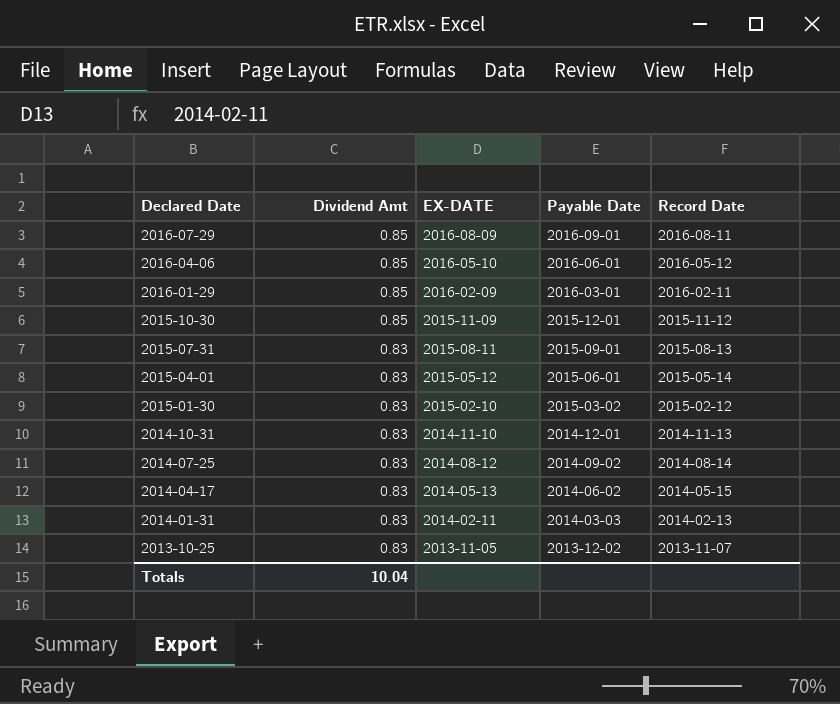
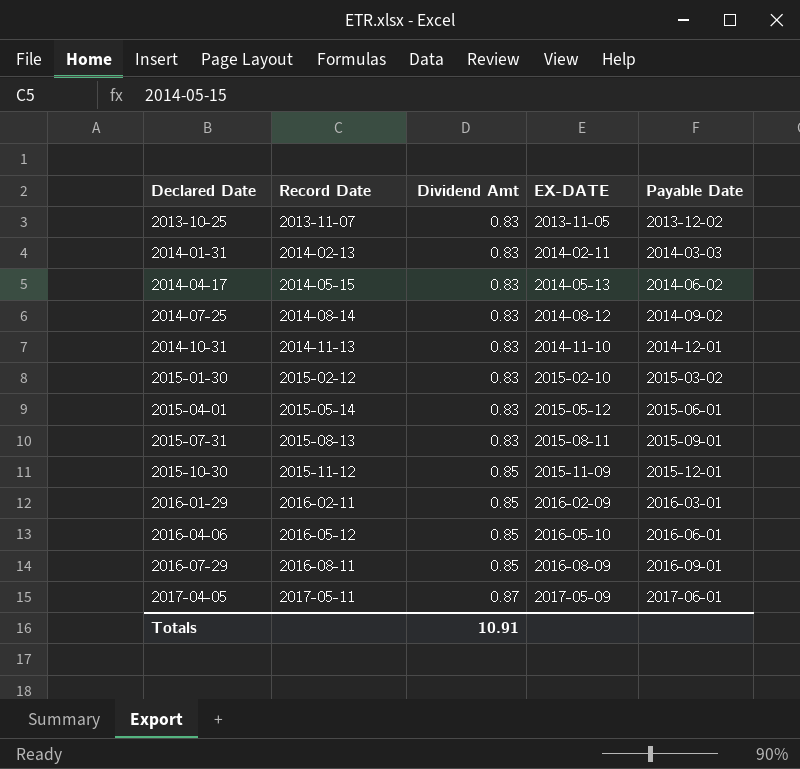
row order: Declared Date descending -> Declared Date ascending
column Record Date | position: 5 -> 2
row 2017-04-05: none -> 2017-05-11 | 0.87 | 2017-05-09 | 2017-06-01
Totals | Dividend Amt: 10.04 -> 10.91

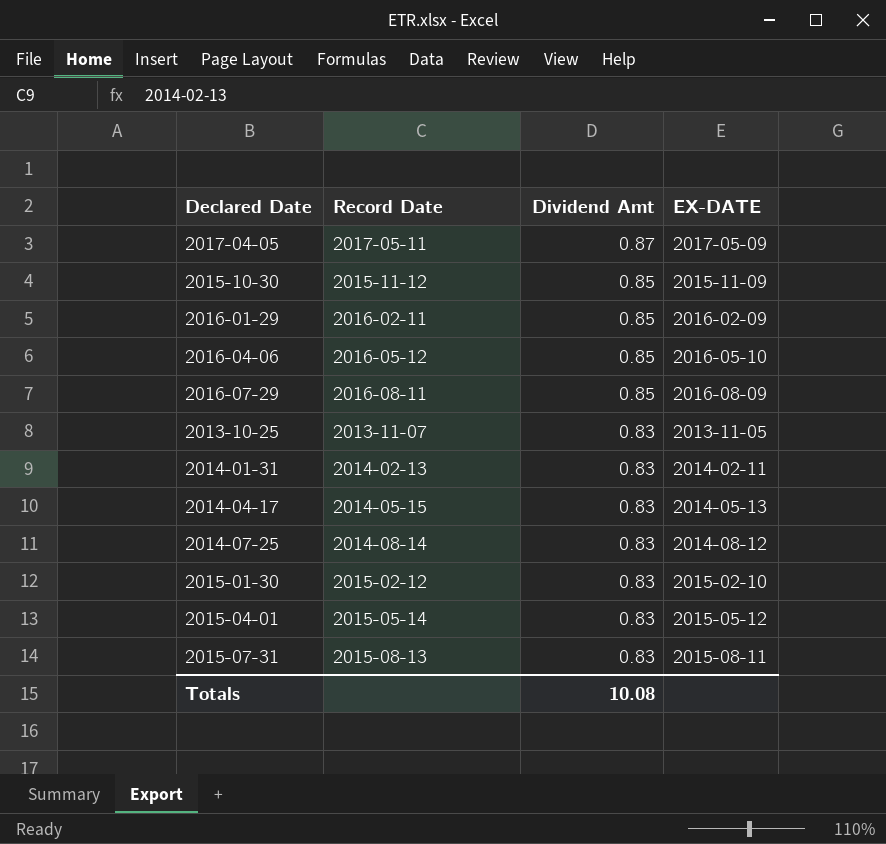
row order: Declared Date ascending -> Dividend Amt descending
column Payable Date | position: 5 -> none
row 2014-10-31: 2014-11-13 | 0.83 | 2014-11-10 | 2014-12-01 -> none
Totals | Dividend Amt: 10.91 -> 10.08

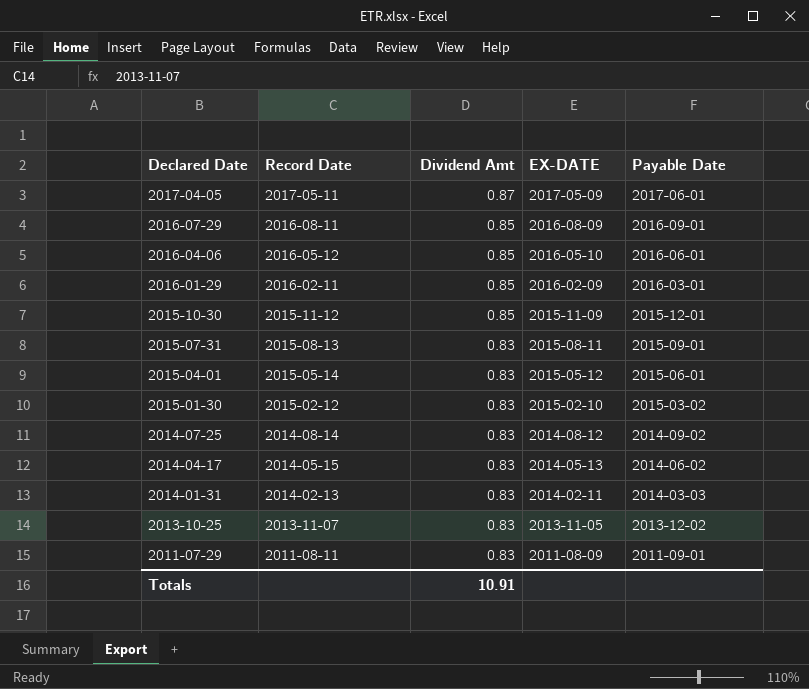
row order: Dividend Amt descending -> Declared Date descending
column Payable Date | position: none -> 5
row 2011-07-29: none -> 2011-08-11 | 0.83 | 2011-08-09 | 2011-09-01
Totals | Dividend Amt: 10.08 -> 10.91

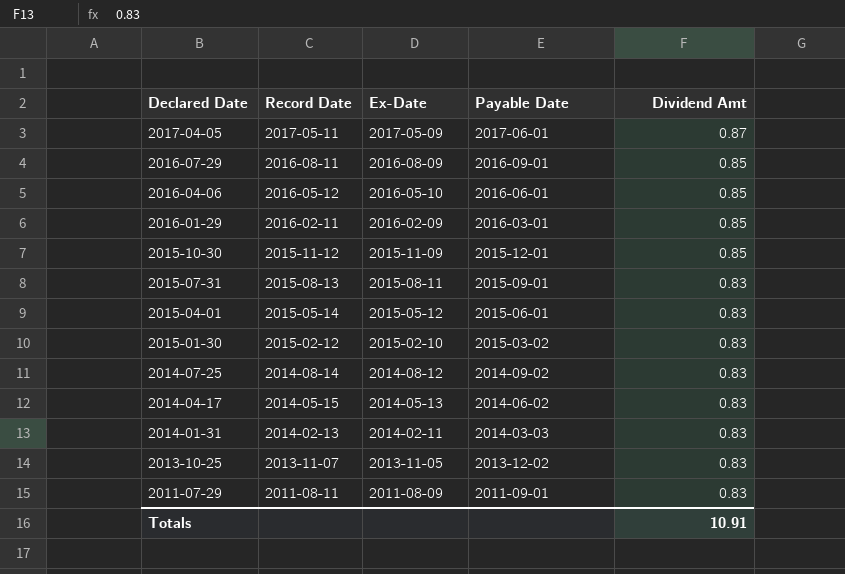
column name: EX-DATE -> Ex-Date
column Dividend Amt | position: 3 -> 5

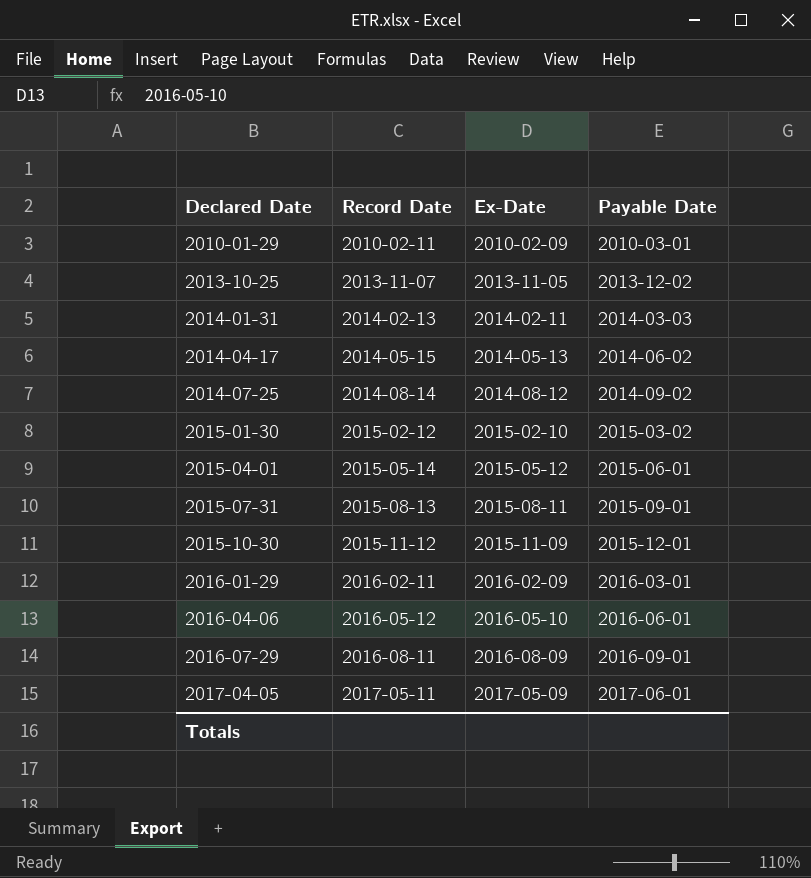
row order: Declared Date descending -> Declared Date ascending
column Dividend Amt | position: 5 -> none
row 2011-07-29: 2011-08-11 | 2011-08-09 | 2011-09-01 | 0.83 -> none
row 2010-01-29: none -> 2010-02-11 | 2010-02-09 | 2010-03-01

